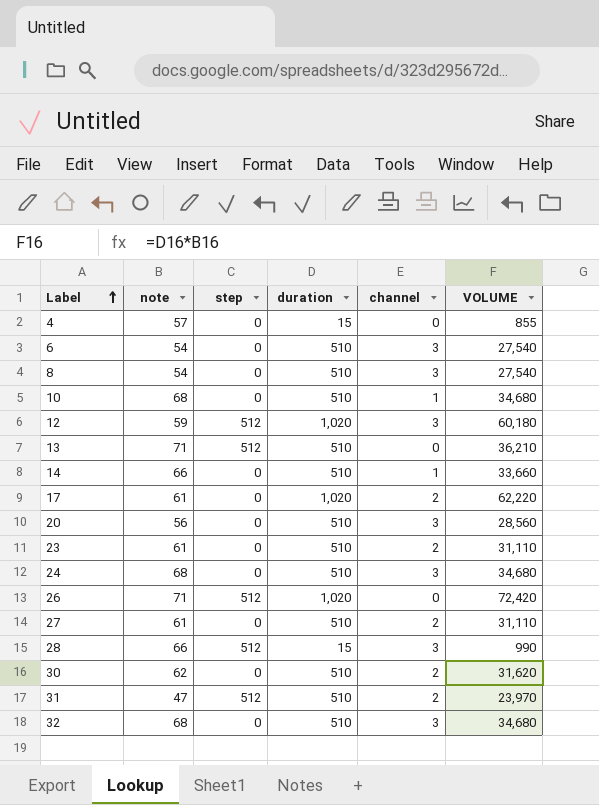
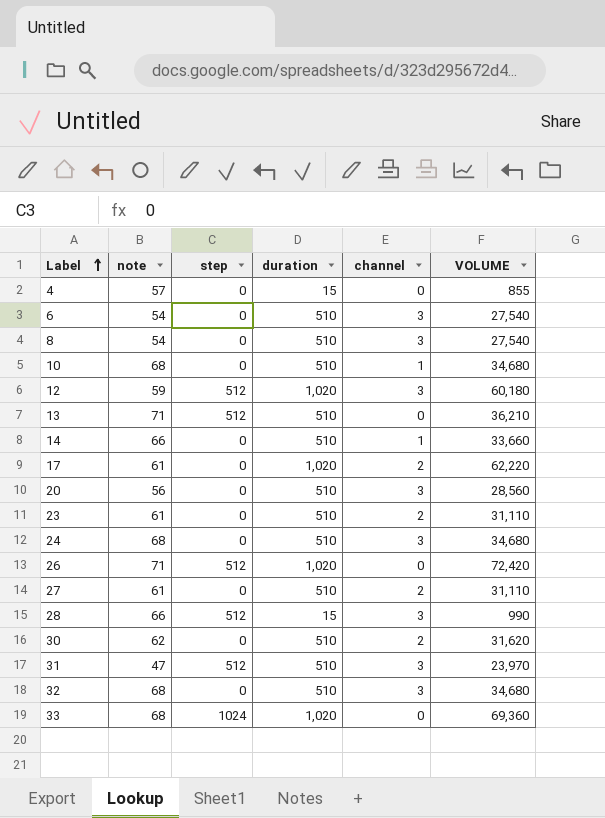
31 | channel: 2 -> 3
row 33: none -> 68 | 1024 | 1,020 | 0 | 69,360

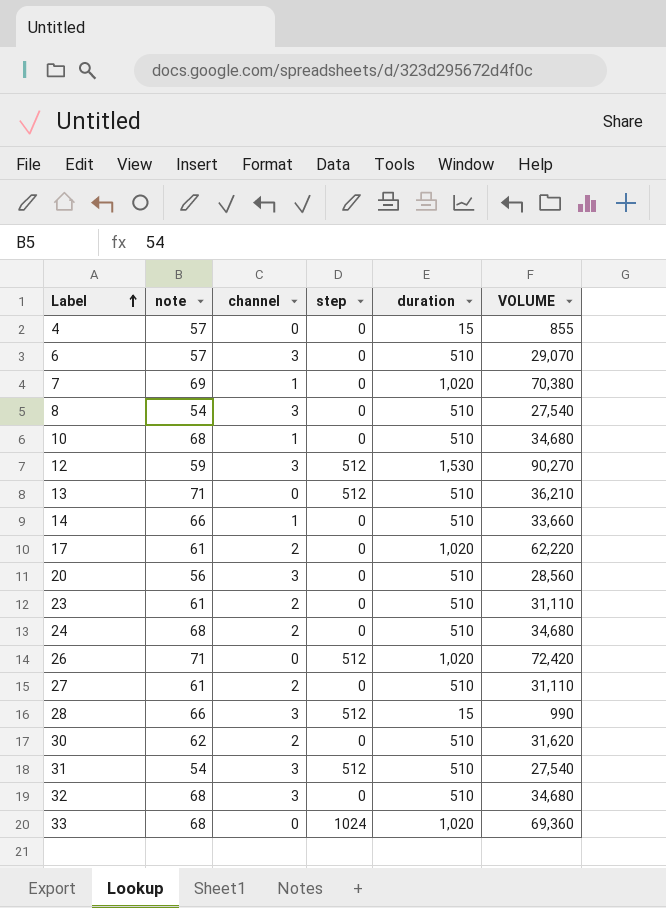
column channel | position: 5 -> 3
6 | note: 54 -> 57
6 | VOLUME: 27,540 -> 29,070
row 7: none -> 69 | 1 | 0 | 1,020 | 70,380
12 | duration: 1,020 -> 1,530
12 | VOLUME: 60,180 -> 90,270
24 | channel: 3 -> 2
31 | note: 47 -> 54
31 | VOLUME: 23,970 -> 27,540

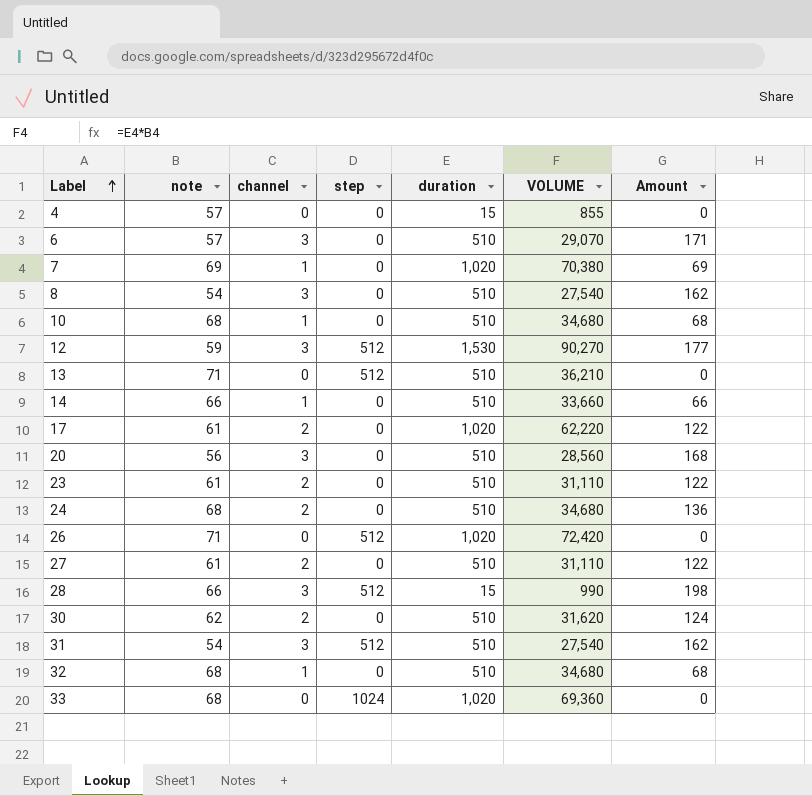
column Amount | formula: none -> [note] * [channel]
32 | channel: 3 -> 1

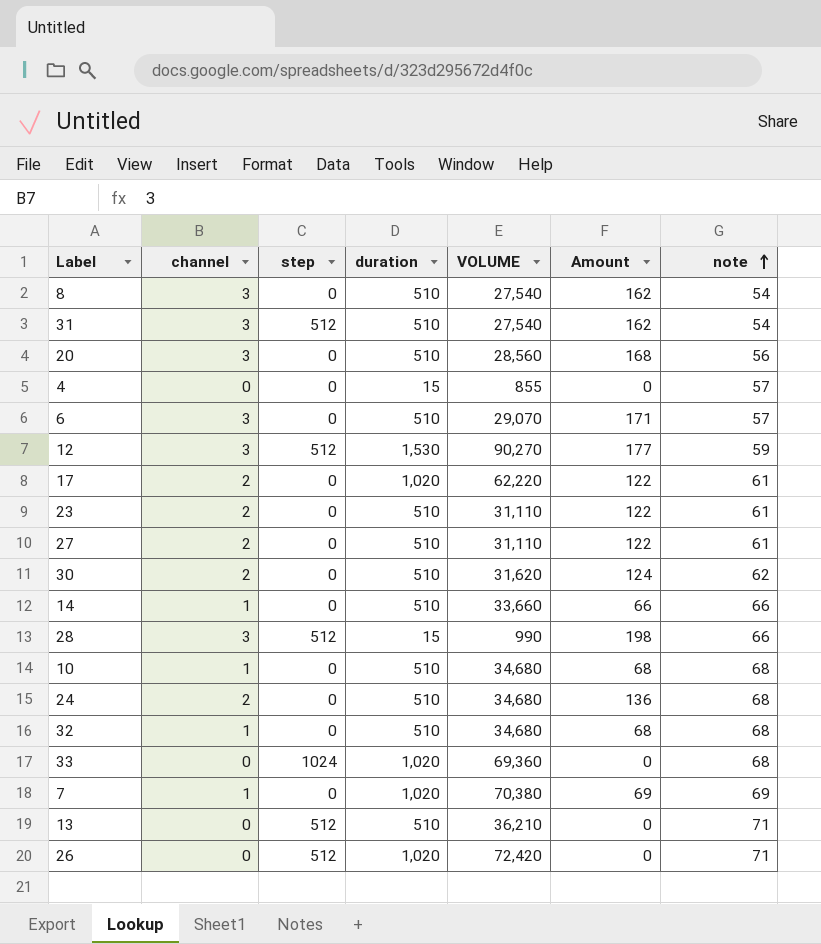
row order: Label ascending -> note ascending
column note | position: 2 -> 7

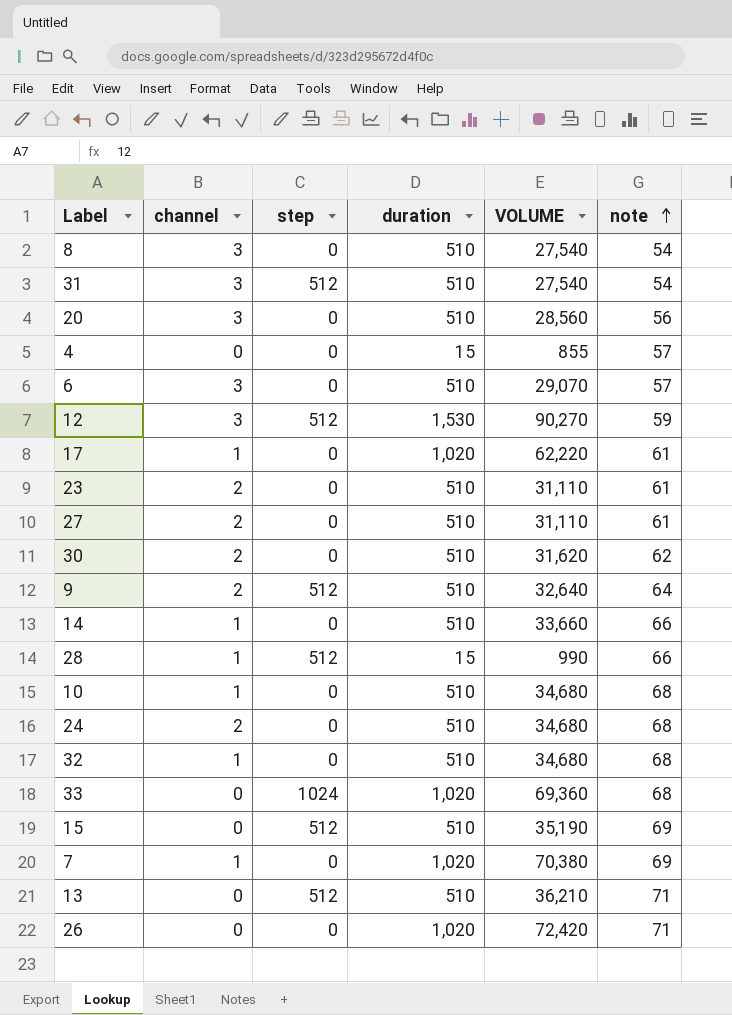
column Amount | formula: [channel] * [note] -> none
17 | channel: 2 -> 1
row 9: none -> 2 | 512 | 510 | 32,640 | 64
28 | channel: 3 -> 1
row 15: none -> 0 | 512 | 510 | 35,190 | 69
26 | step: 512 -> 0

